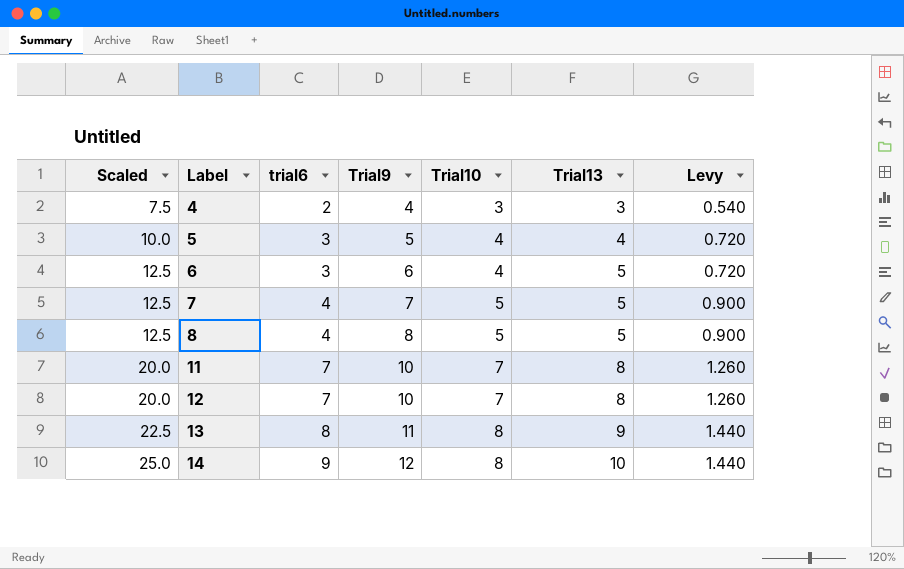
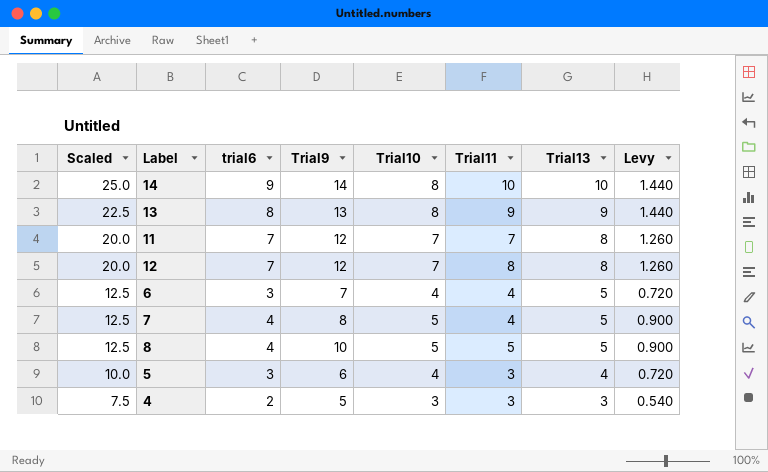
row order: Scaled ascending -> Scaled descending
column Trial11 | position: none -> 6
14 | Trial9: 12 -> 14
13 | Trial9: 11 -> 13
11 | Trial9: 10 -> 12
12 | Trial9: 10 -> 12
6 | Trial9: 6 -> 7
7 | Trial9: 7 -> 8
8 | Trial9: 8 -> 10
5 | Trial9: 5 -> 6
4 | Trial9: 4 -> 5

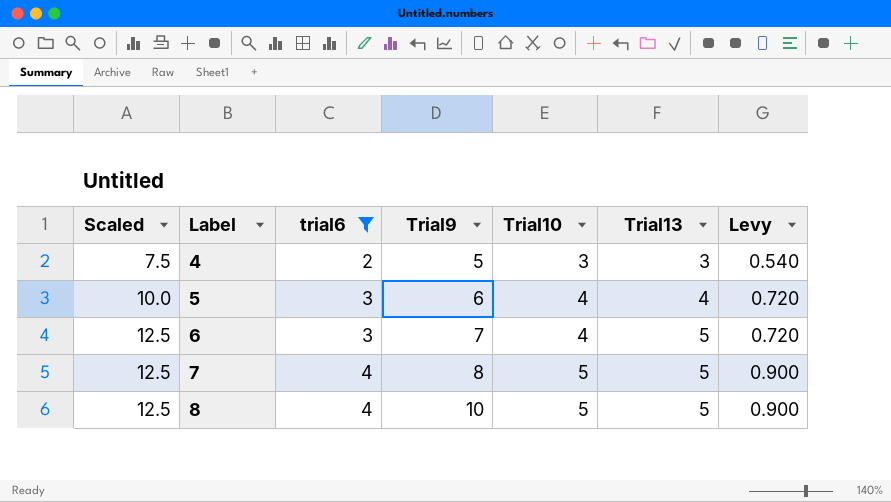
filter: none -> trial6 <= 4
row order: Scaled descending -> Scaled ascending
column Trial11 | position: 6 -> none

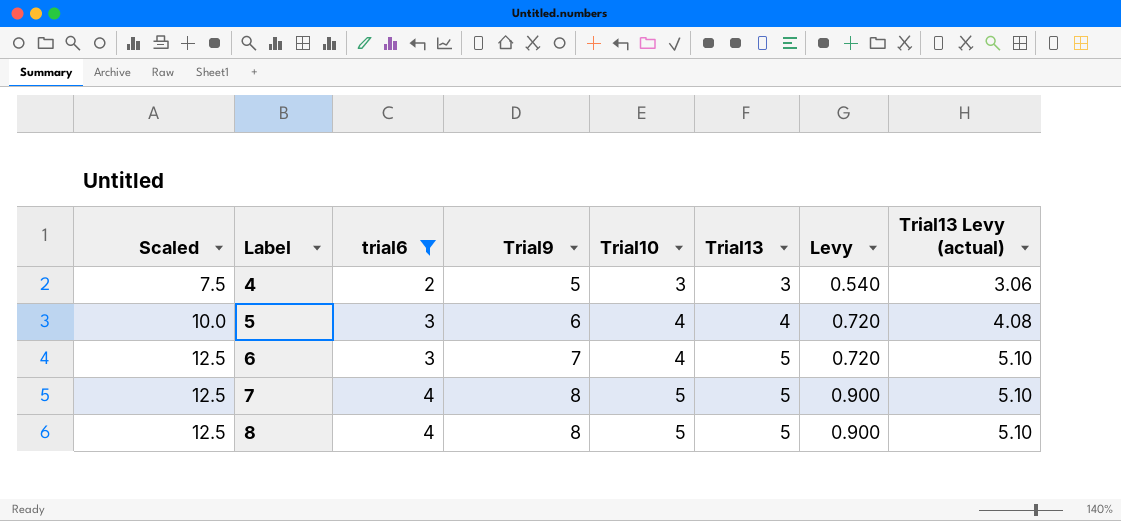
column Trial13 Levy (actual) | formula: none -> [Trial13] * 1.02
8 | Trial9: 10 -> 8

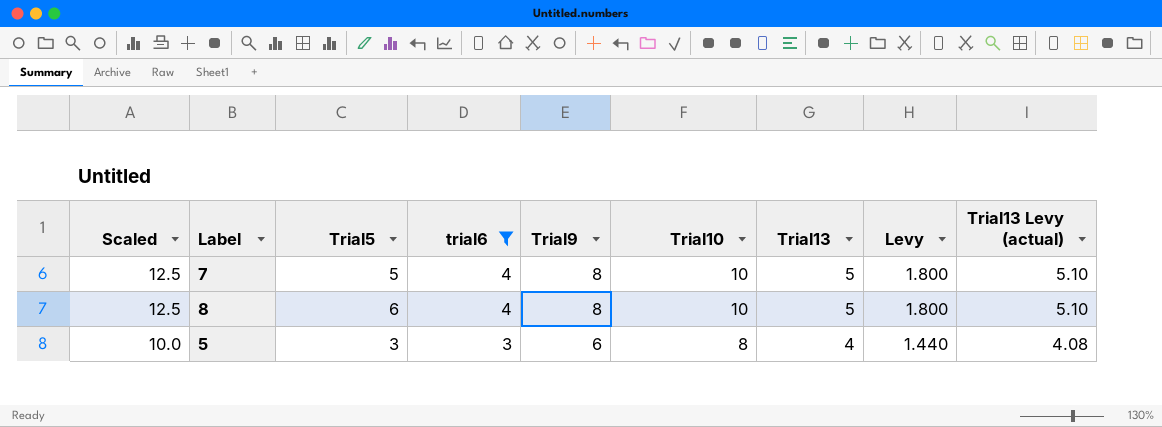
row order: Scaled ascending -> Scaled descending
column Trial5 | position: none -> 3
row 4: 7.5 | 2 | 5 | 3 | 3 | 0.540 | 3.06 -> none
row 6: 12.5 | 3 | 7 | 4 | 5 | 0.720 | 5.10 -> none
7 | Trial10: 5 -> 10
7 | Levy: 0.900 -> 1.800
8 | Trial10: 5 -> 10
8 | Levy: 0.900 -> 1.800
5 | Trial10: 4 -> 8
5 | Levy: 0.720 -> 1.440

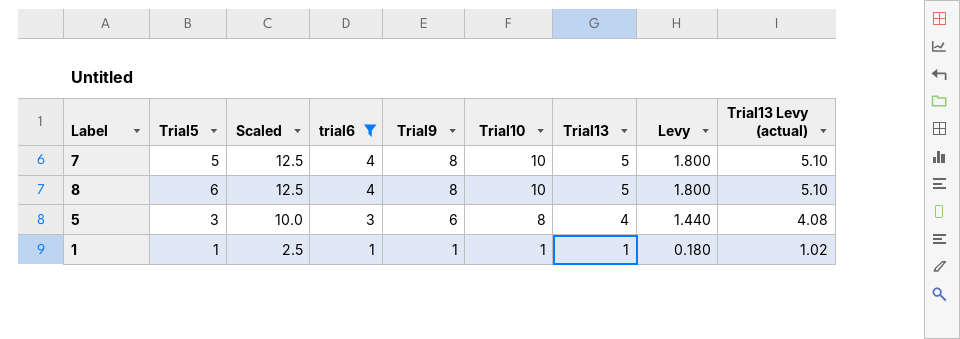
column Scaled | position: 1 -> 3
row 1: none -> 1 | 2.5 | 1 | 1 | 1 | 1 | 0.180 | 1.02

